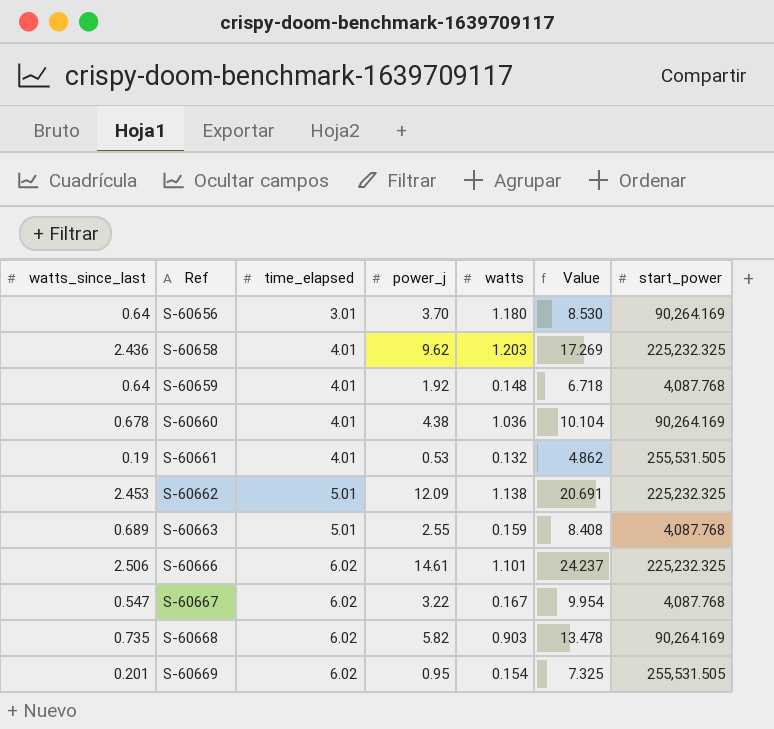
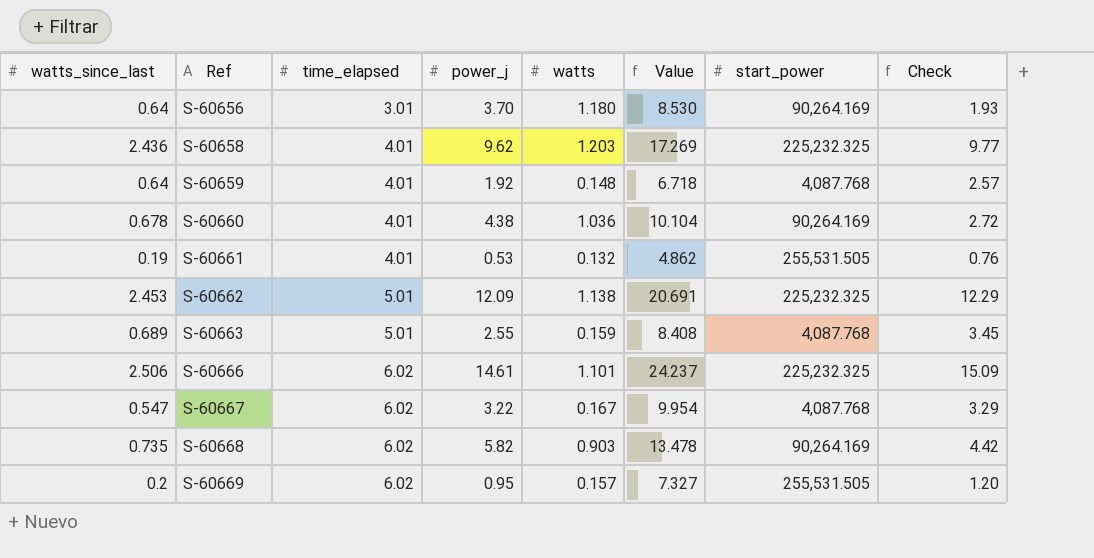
column Check | formula: none -> [watts_since_last] * [time_elapsed]
S-60669 | watts_since_last: 0.201 -> 0.2
S-60669 | watts: 0.154 -> 0.157
S-60669 | Value: 7.325 -> 7.327

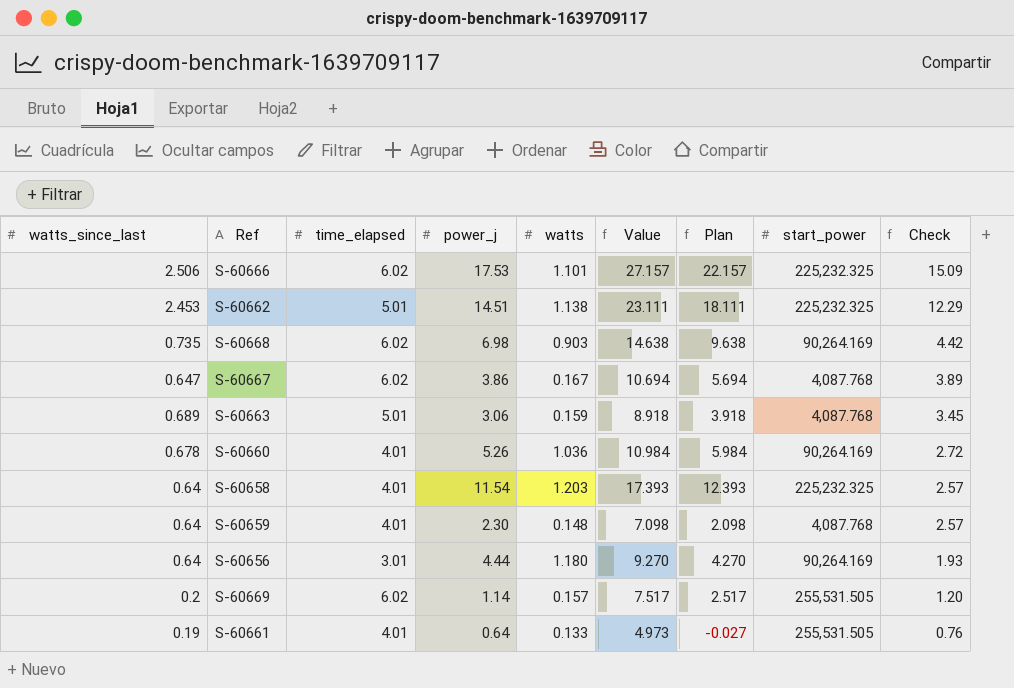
row order: Ref ascending -> Check descending
column Plan | formula: none -> [Value] - 5
S-60666 | power_j: 14.61 -> 17.53
S-60666 | Value: 24.237 -> 27.157
S-60662 | power_j: 12.09 -> 14.51
S-60662 | Value: 20.691 -> 23.111
S-60668 | power_j: 5.82 -> 6.98
S-60668 | Value: 13.478 -> 14.638
S-60667 | watts_since_last: 0.547 -> 0.647
S-60667 | power_j: 3.22 -> 3.86
S-60667 | Value: 9.954 -> 10.694
S-60667 | Check: 3.29 -> 3.89
S-60663 | power_j: 2.55 -> 3.06
S-60663 | Value: 8.408 -> 8.918
S-60660 | power_j: 4.38 -> 5.26
S-60660 | Value: 10.104 -> 10.984
S-60658 | watts_since_last: 2.436 -> 0.64
S-60658 | power_j: 9.62 -> 11.54
S-60658 | Value: 17.269 -> 17.393
S-60658 | Check: 9.77 -> 2.57
S-60659 | power_j: 1.92 -> 2.30
S-60659 | Value: 6.718 -> 7.098
S-60656 | power_j: 3.70 -> 4.44
S-60656 | Value: 8.530 -> 9.270
S-60669 | power_j: 0.95 -> 1.14
S-60669 | Value: 7.327 -> 7.517
S-60661 | power_j: 0.53 -> 0.64
S-60661 | watts: 0.132 -> 0.133
S-60661 | Value: 4.862 -> 4.973

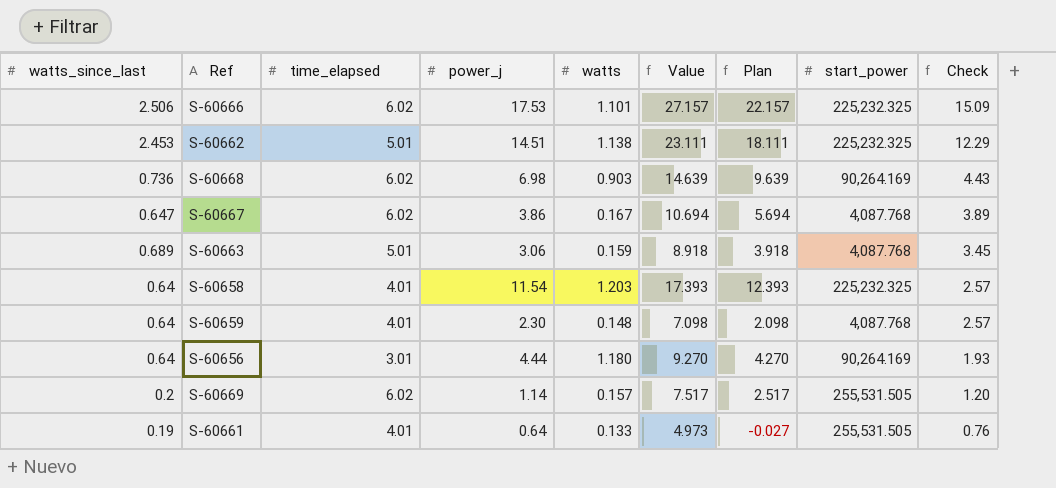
row S-60660: 0.678 | 4.01 | 5.26 | 1.036 | 10.984 | 5.984 | 90,264.169 | 2.72 -> none
S-60668 | watts_since_last: 0.735 -> 0.736
S-60668 | Value: 14.638 -> 14.639
S-60668 | Plan: 9.638 -> 9.639
S-60668 | Check: 4.42 -> 4.43

